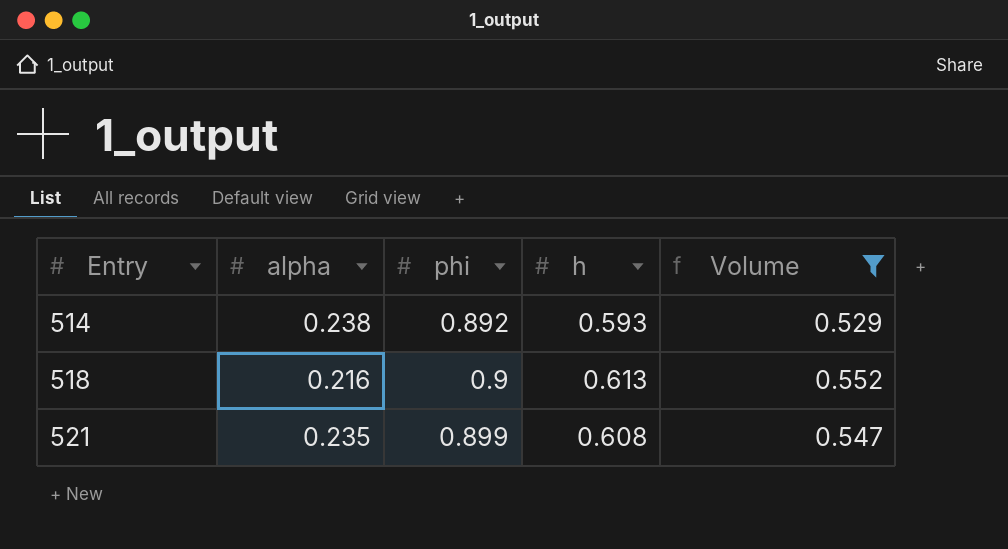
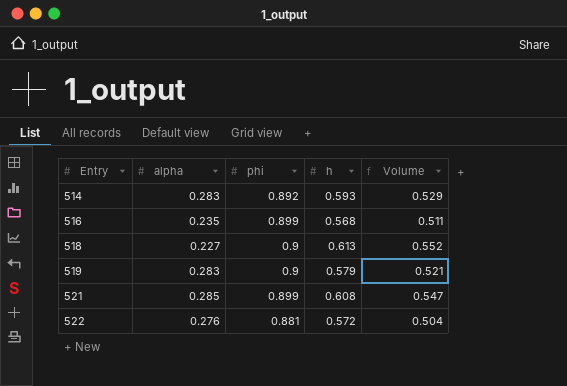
filter: Volume >= 0.529 -> none
514 | alpha: 0.238 -> 0.283
518 | alpha: 0.216 -> 0.227
521 | alpha: 0.235 -> 0.285

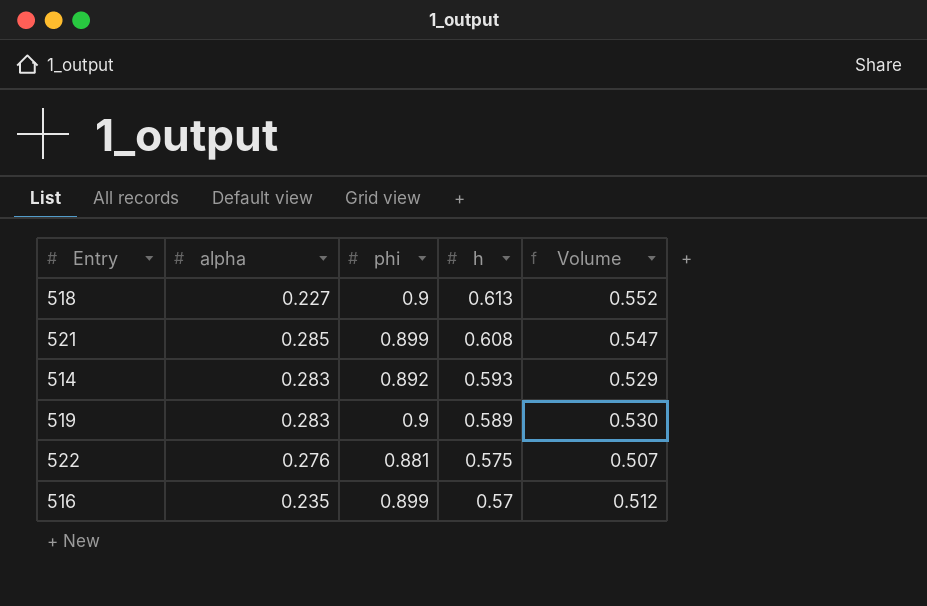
row order: Entry ascending -> h descending
519 | h: 0.579 -> 0.589
519 | Volume: 0.521 -> 0.530
522 | h: 0.572 -> 0.575
522 | Volume: 0.504 -> 0.507
516 | h: 0.568 -> 0.57
516 | Volume: 0.511 -> 0.512

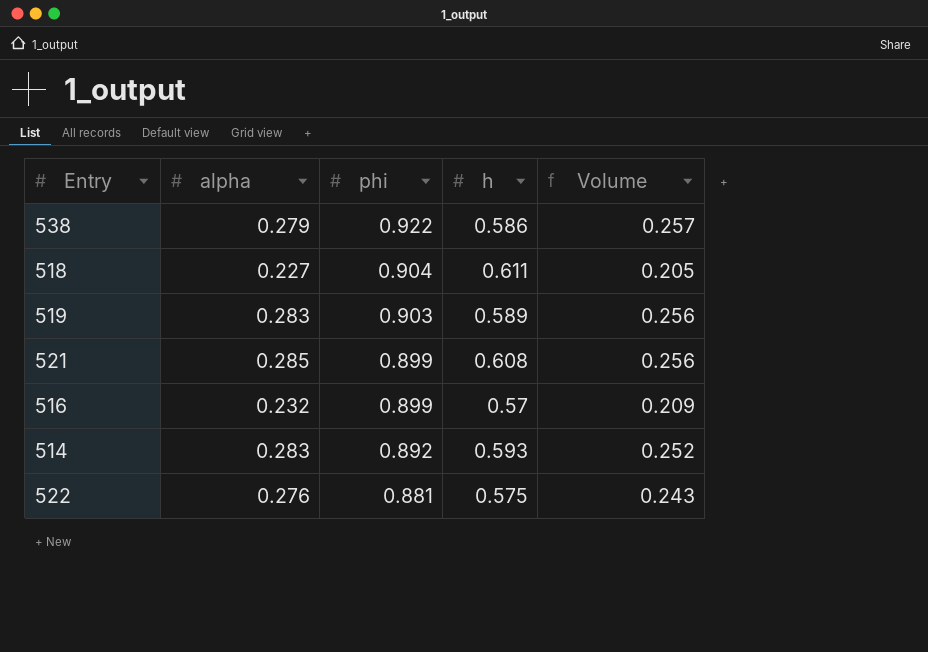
row order: h descending -> phi descending
column Volume | formula: [phi] * [h] -> [alpha] * [phi]
row 538: none -> 0.279 | 0.922 | 0.586 | 0.257
518 | phi: 0.9 -> 0.904
518 | h: 0.613 -> 0.611
519 | phi: 0.9 -> 0.903
516 | alpha: 0.235 -> 0.232

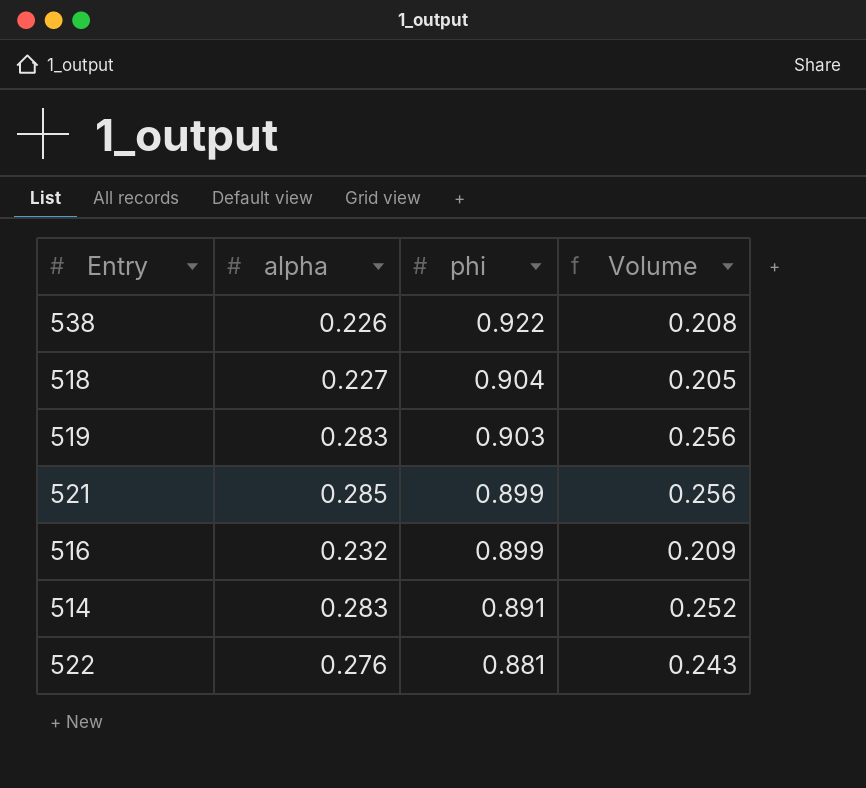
column h | position: 4 -> none
538 | alpha: 0.279 -> 0.226
538 | Volume: 0.257 -> 0.208
514 | phi: 0.892 -> 0.891

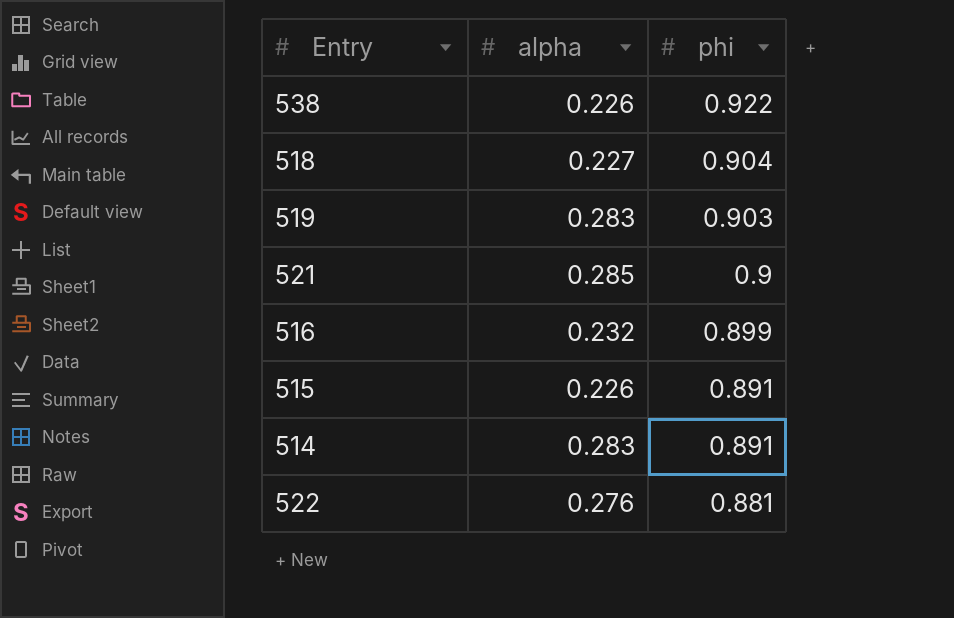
column Volume | formula: [alpha] * [phi] -> none
521 | phi: 0.899 -> 0.9
row 515: none -> 0.226 | 0.891

